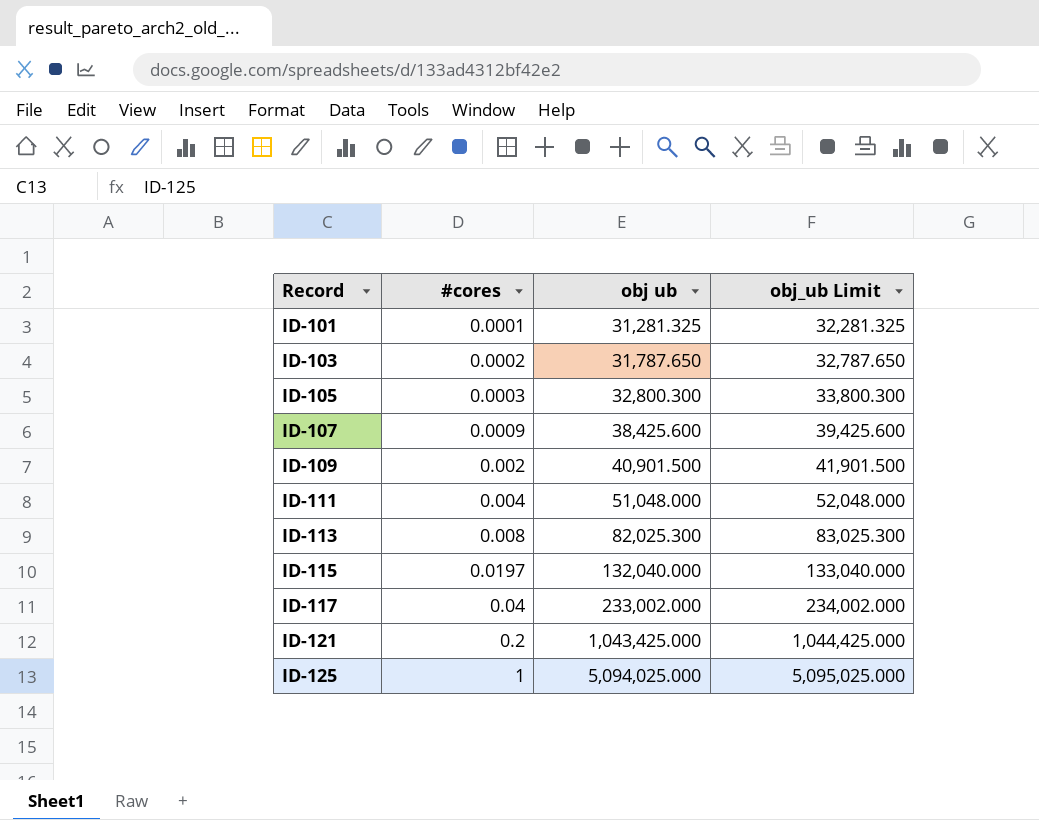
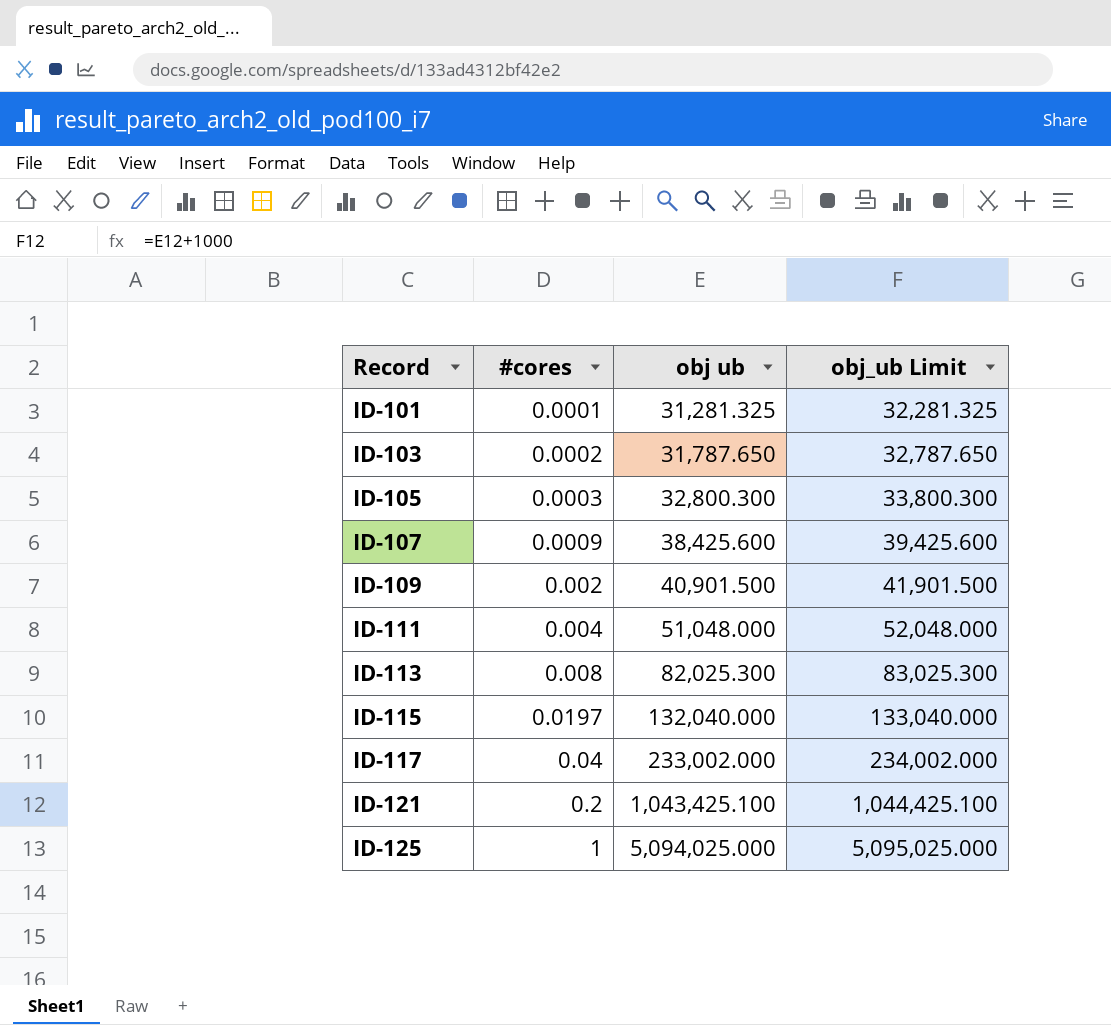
ID-121 | obj ub: 1,043,425.000 -> 1,043,425.100
ID-121 | obj_ub Limit: 1,044,425.000 -> 1,044,425.100

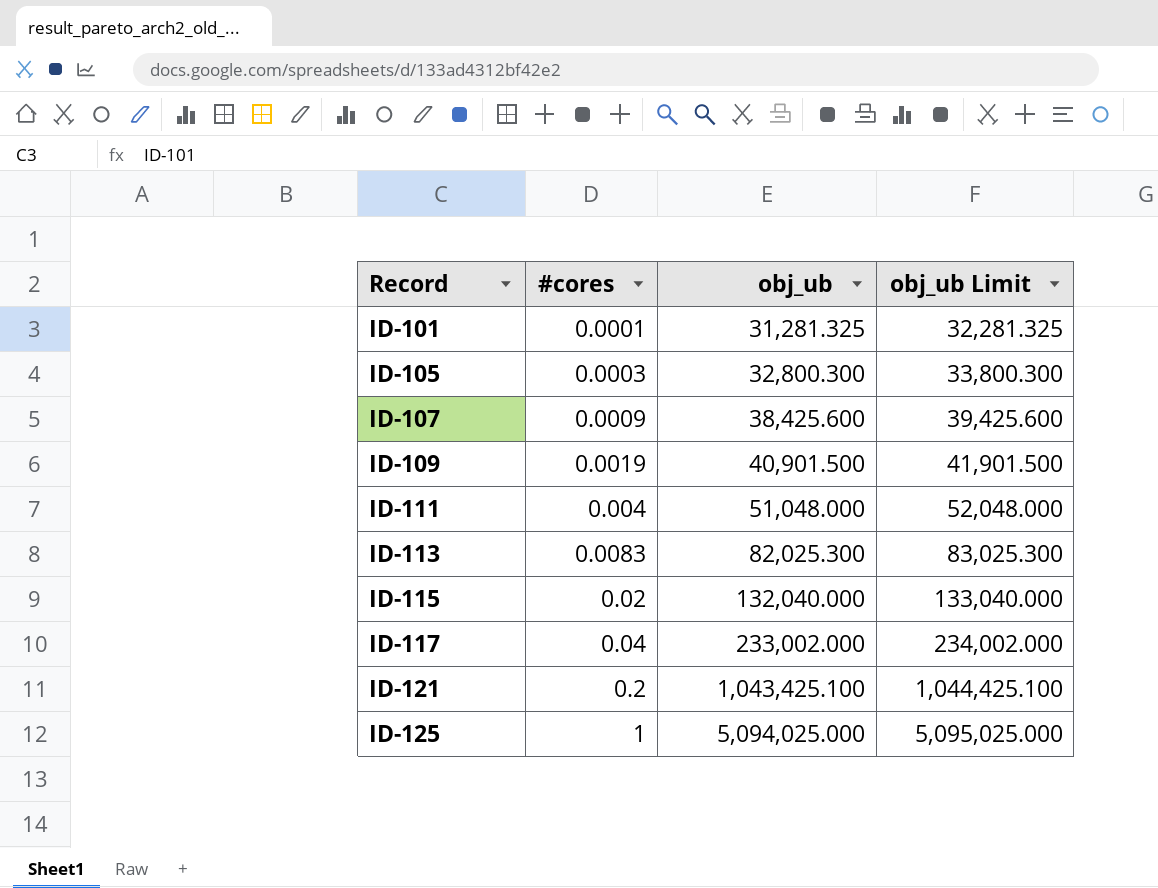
column name: obj ub -> obj_ub
row ID-103: 0.0002 | 31,787.650 | 32,787.650 -> none
ID-109 | #cores: 0.002 -> 0.0019
ID-113 | #cores: 0.008 -> 0.0083
ID-115 | #cores: 0.0197 -> 0.02

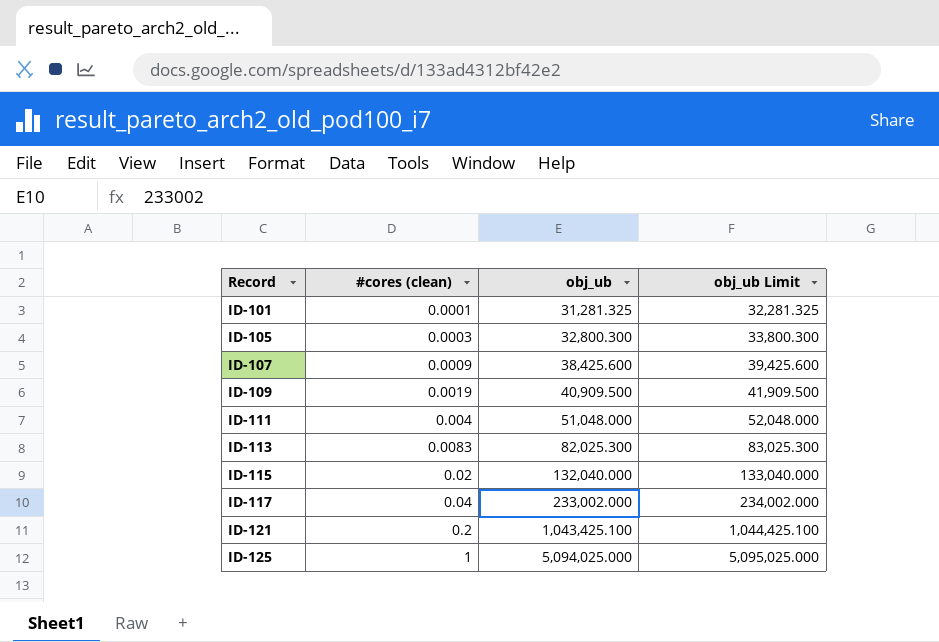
column name: #cores -> #cores (clean)
ID-109 | obj_ub: 40,901.500 -> 40,909.500
ID-109 | obj_ub Limit: 41,901.500 -> 41,909.500

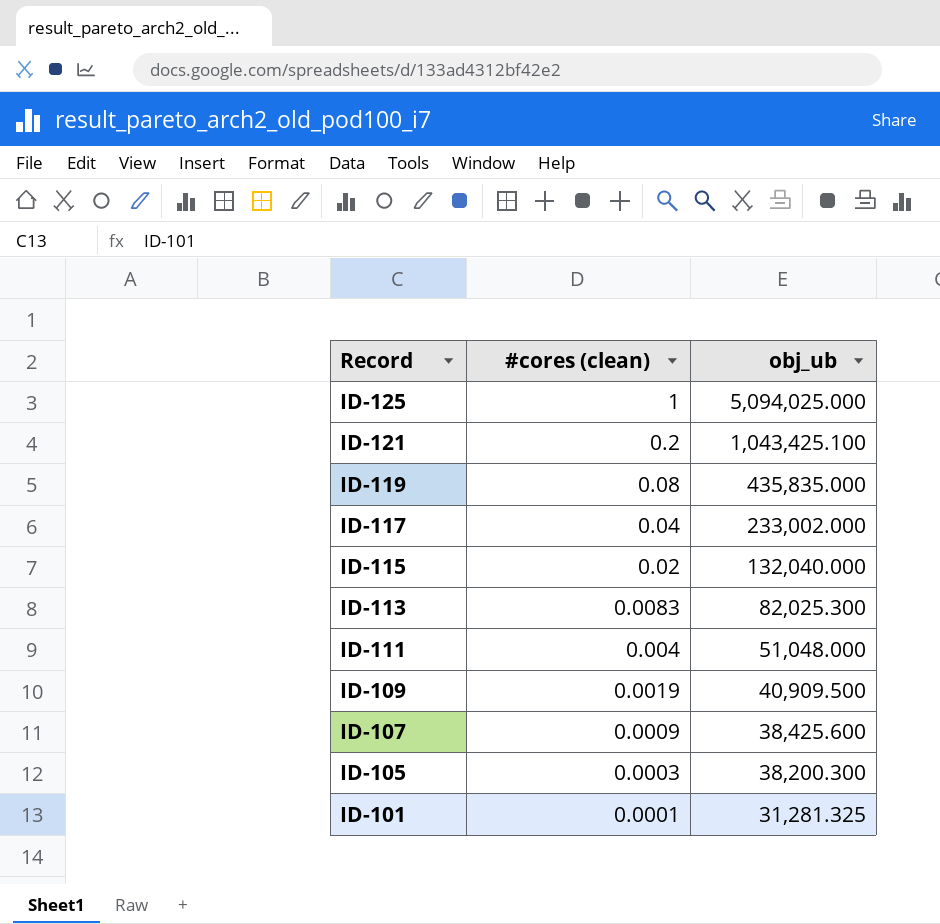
row order: Record ascending -> Record descending
column obj_ub Limit | formula: [obj_ub] + 1000 -> none
row ID-119: none -> 0.08 | 435,835.000
ID-105 | obj_ub: 32,800.300 -> 38,200.300

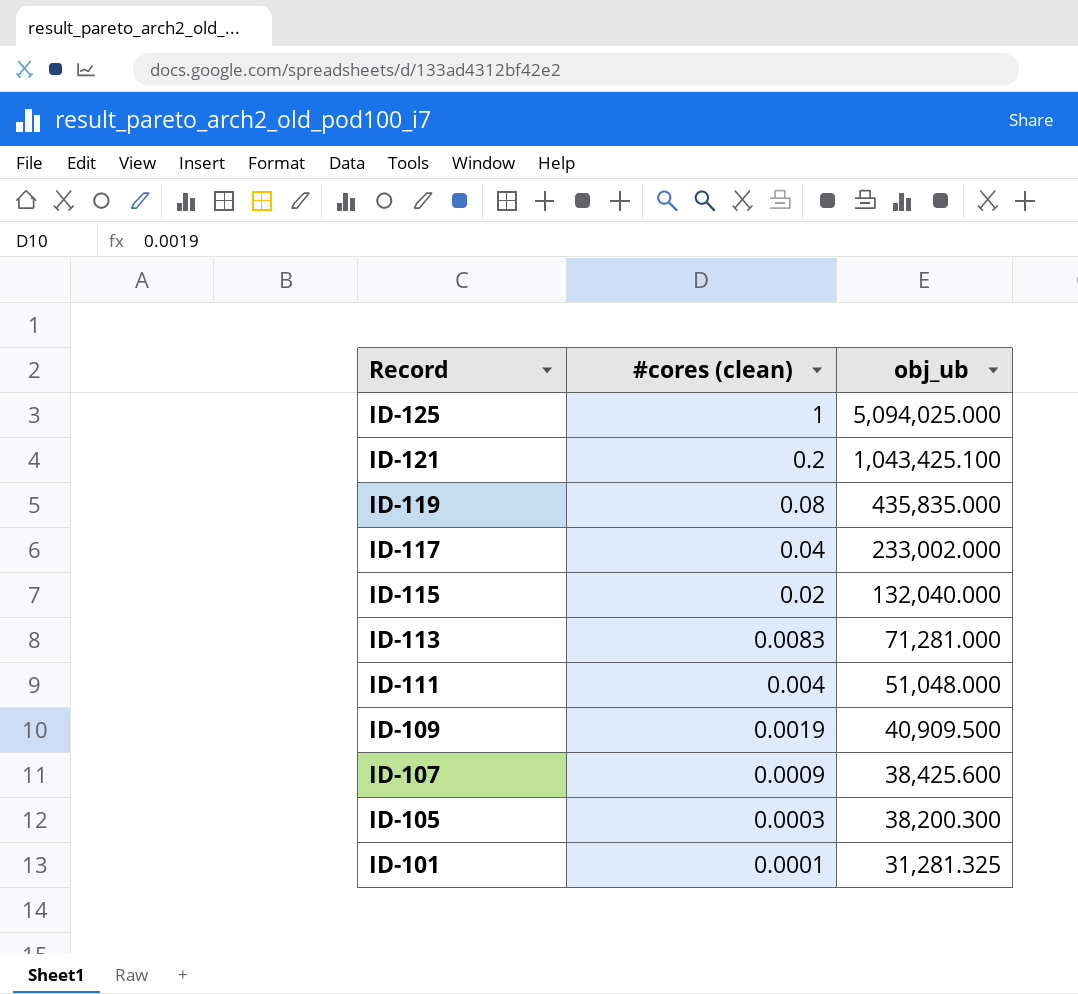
ID-113 | obj_ub: 82,025.300 -> 71,281.000

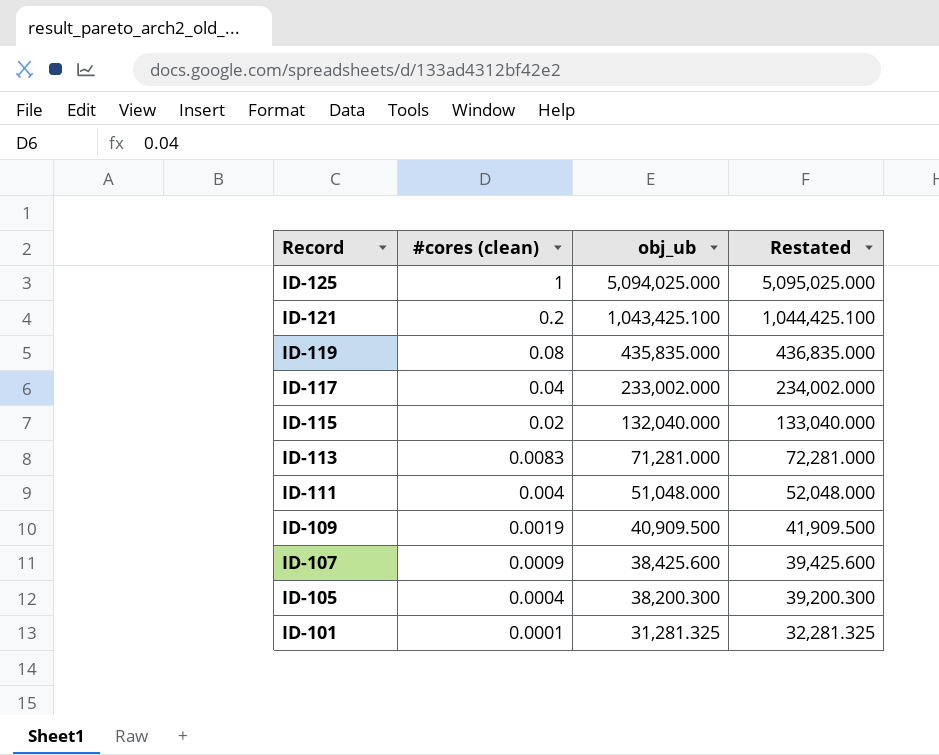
column Restated | formula: none -> [obj_ub] + 1000
ID-105 | #cores (clean): 0.0003 -> 0.0004

